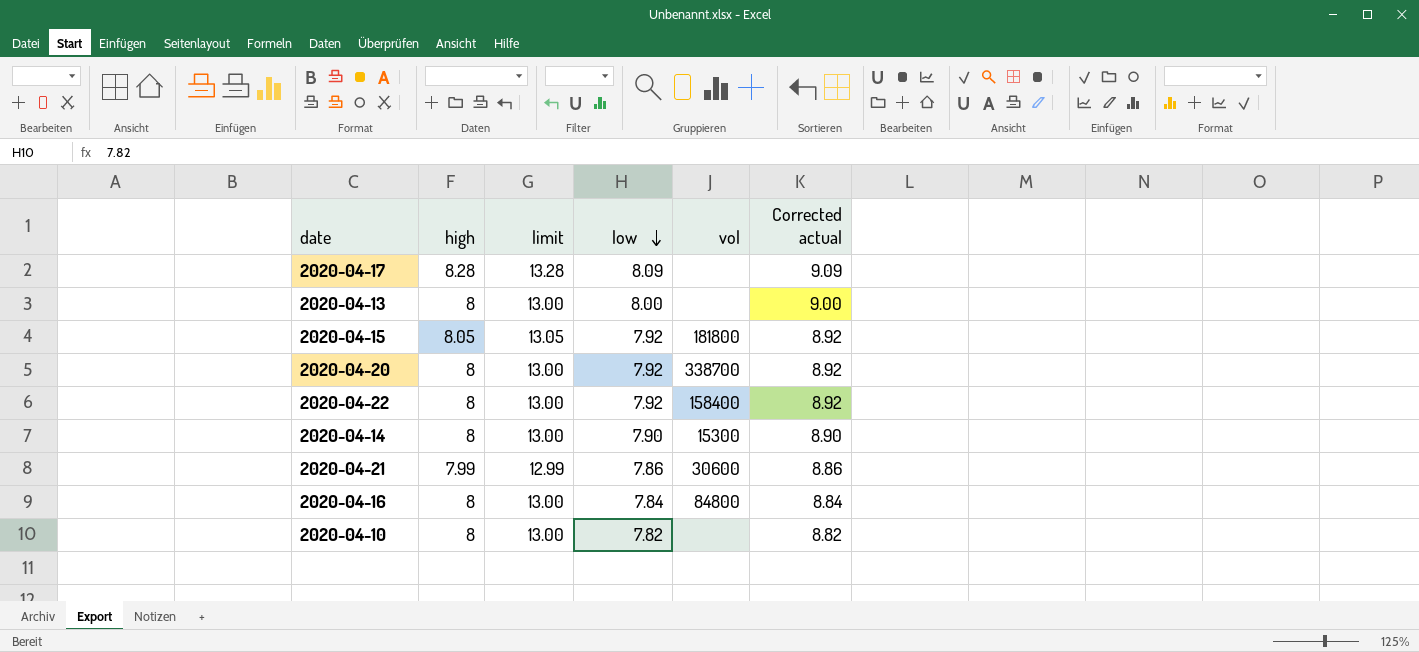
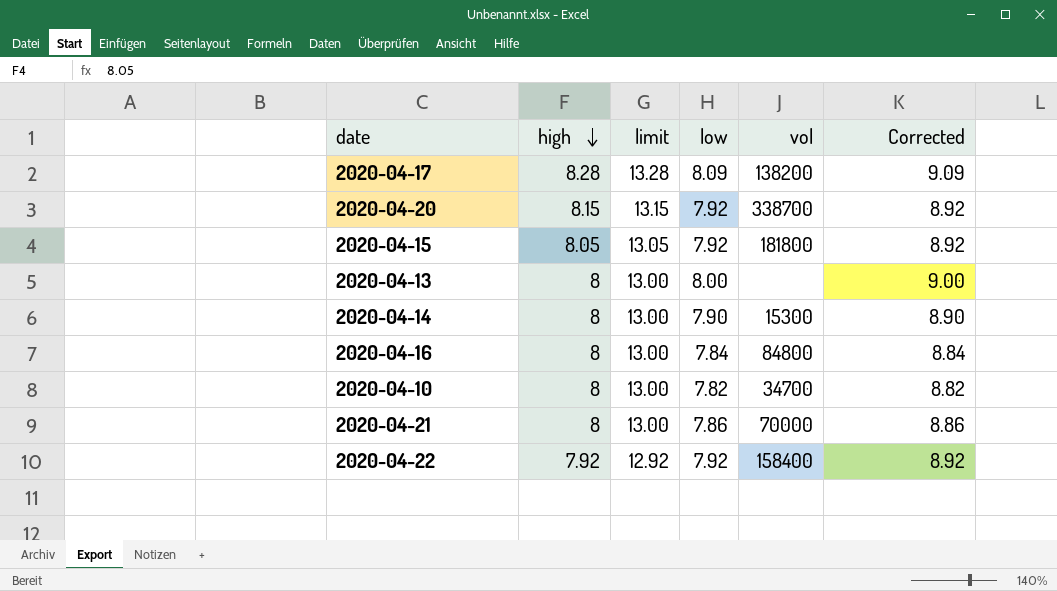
row order: low descending -> high descending
column name: Corrected actual -> Corrected
2020-04-17 | vol: none -> 138200
2020-04-20 | high: 8 -> 8.15
2020-04-20 | limit: 13.00 -> 13.15
2020-04-10 | vol: none -> 34700
2020-04-21 | high: 7.99 -> 8
2020-04-21 | limit: 12.99 -> 13.00
2020-04-21 | vol: 30600 -> 70000
2020-04-22 | high: 8 -> 7.92
2020-04-22 | limit: 13.00 -> 12.92

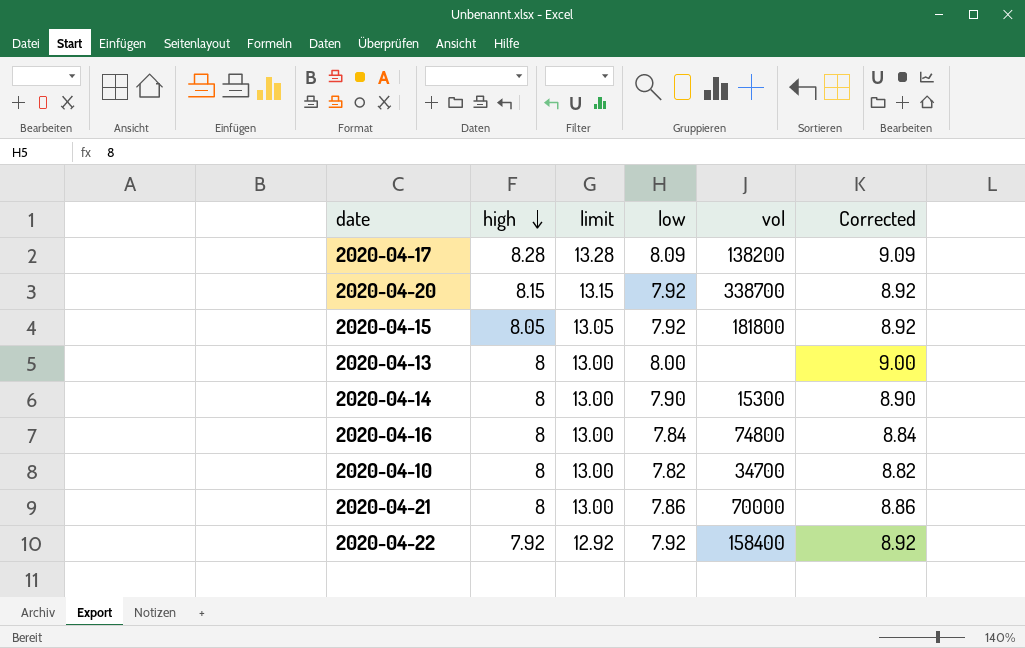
2020-04-16 | vol: 84800 -> 74800

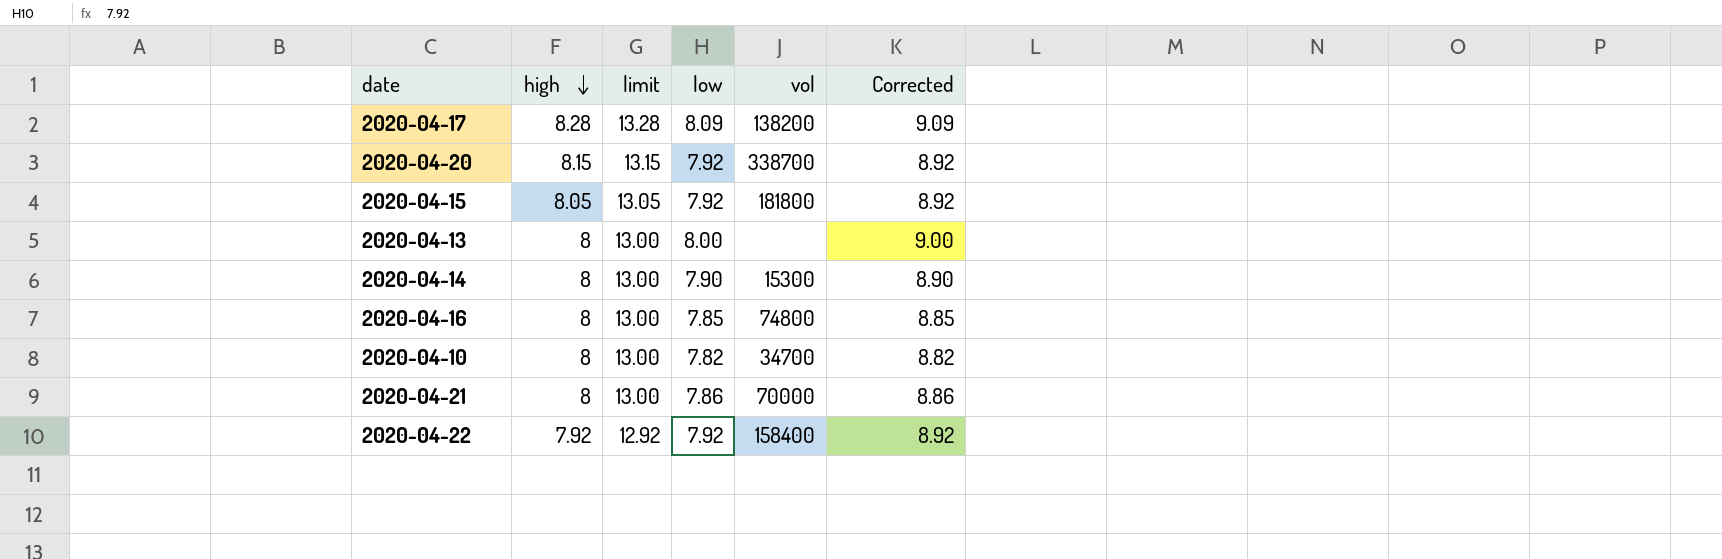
2020-04-16 | low: 7.84 -> 7.85
2020-04-16 | Corrected: 8.84 -> 8.85

